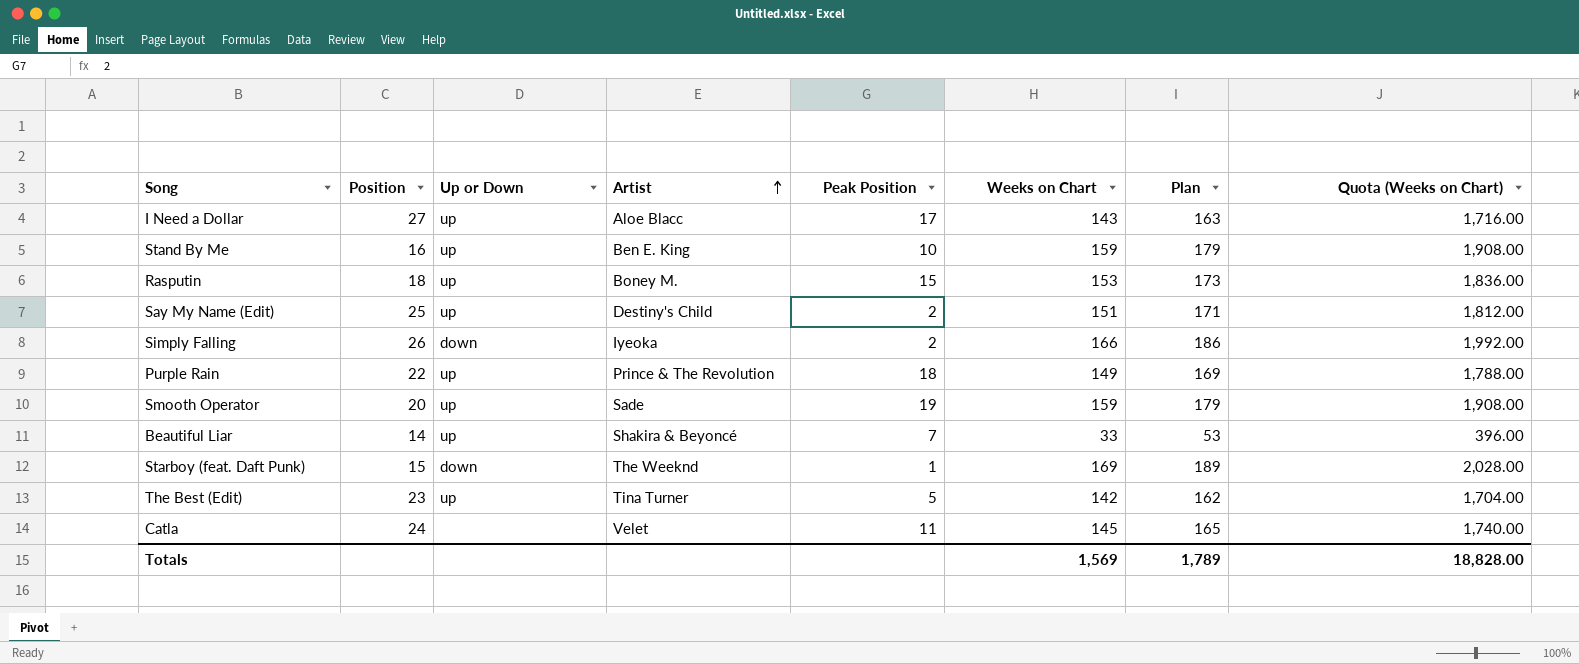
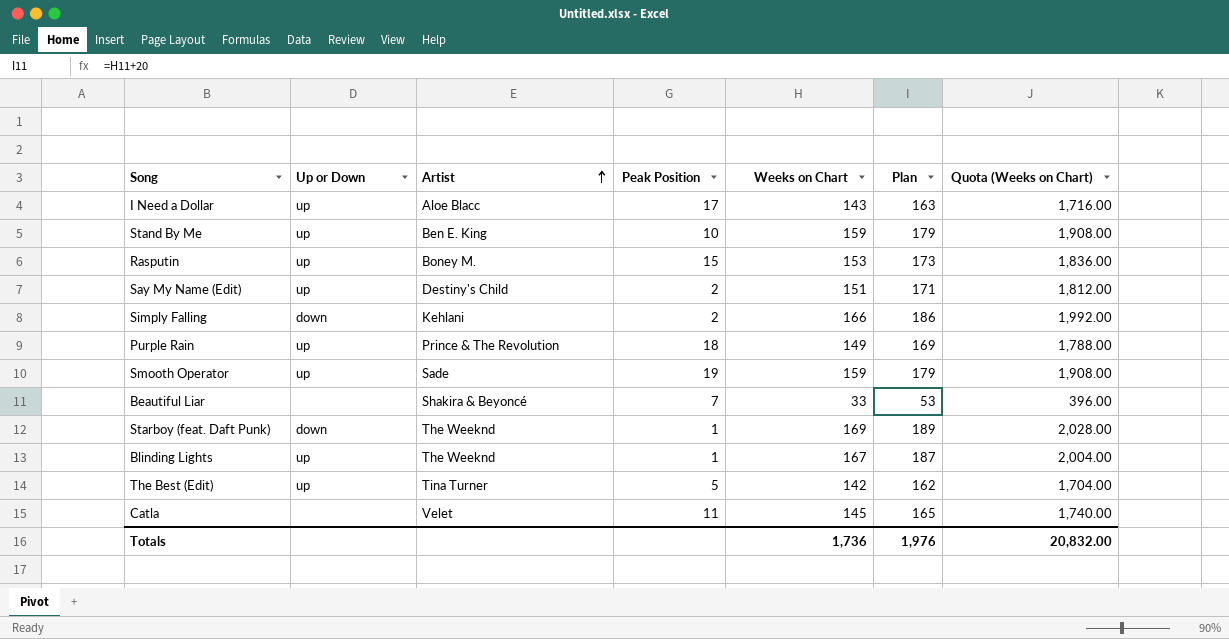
column Position | position: 2 -> none
Simply Falling | Artist: Iyeoka -> Kehlani
Beautiful Liar | Up or Down: up -> none
row Blinding Lights: none -> up | The Weeknd | 1 | 167 | 187 | 2,004.00
Totals | Weeks on Chart: 1,569 -> 1,736
Totals | Plan: 1,789 -> 1,976
Totals | Quota (Weeks on Chart): 18,828.00 -> 20,832.00

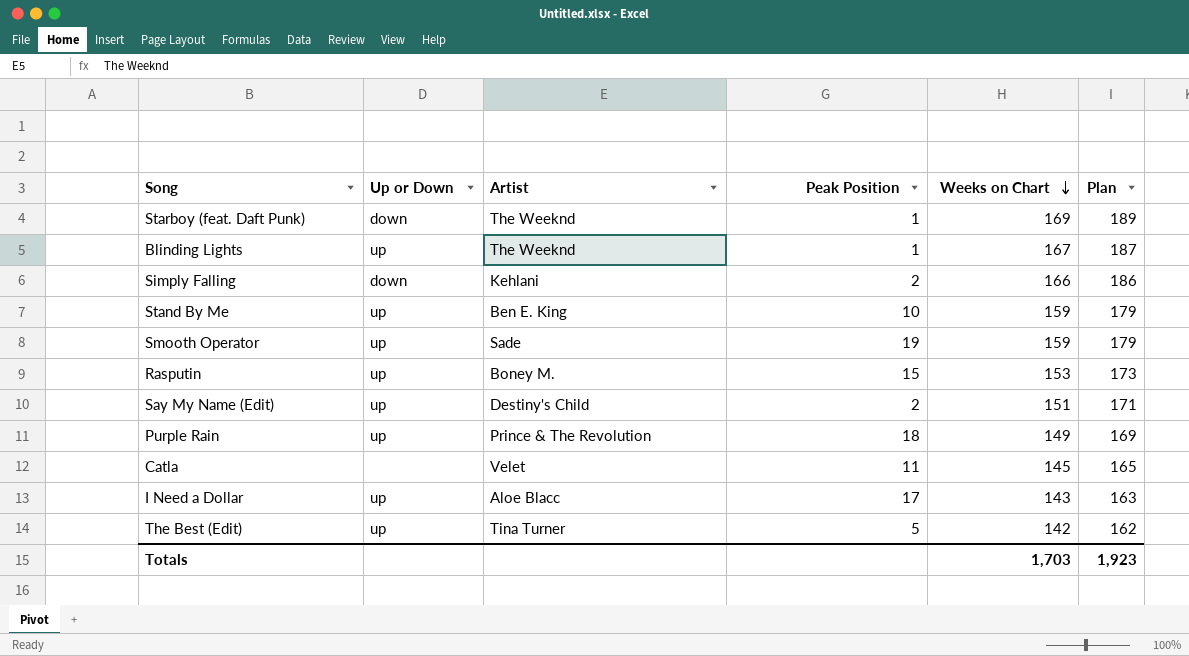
row order: Artist ascending -> Weeks on Chart descending
column Quota (Weeks on Chart) | formula: [Weeks on Chart] * 12 -> none
row Beautiful Liar: none | Shakira & Beyoncé | 7 | 33 | 53 | 396.00 -> none
Totals | Weeks on Chart: 1,736 -> 1,703
Totals | Plan: 1,976 -> 1,923

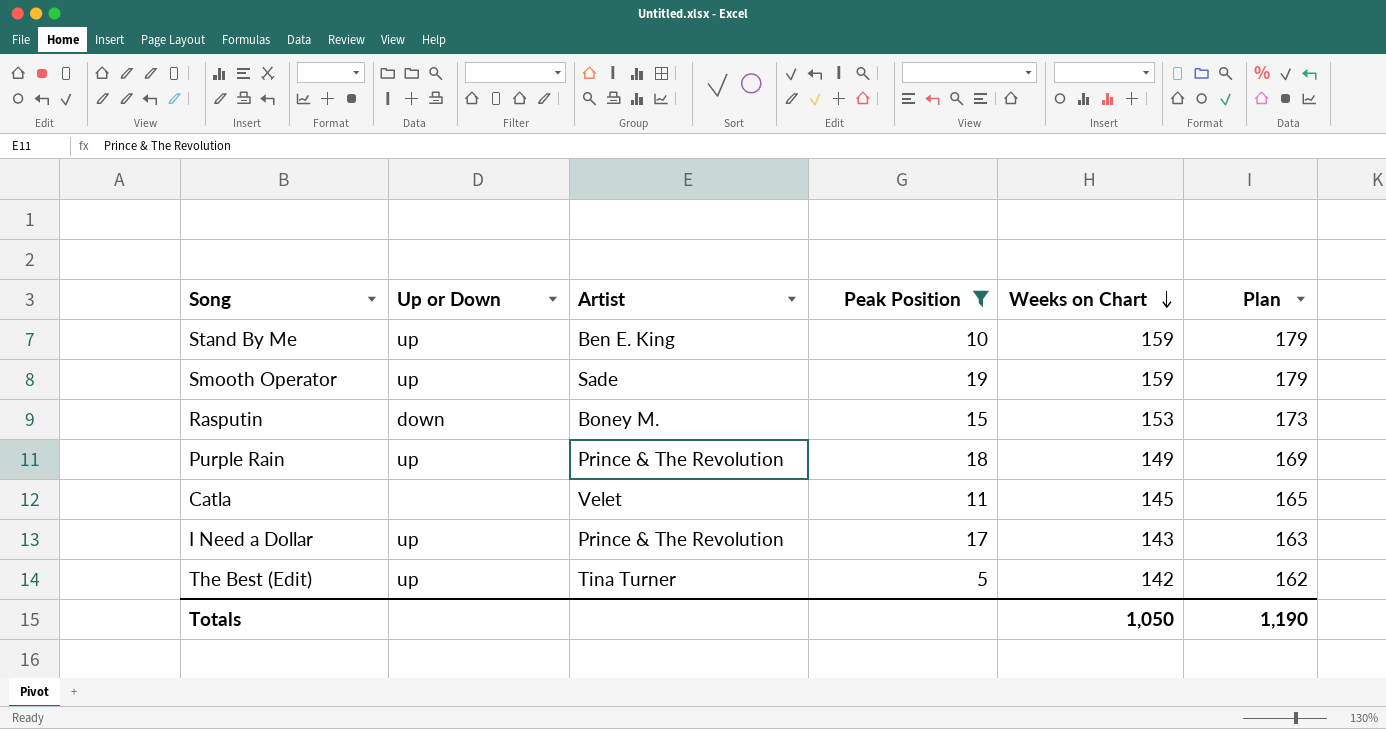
filter: none -> Peak Position >= 5
Rasputin | Up or Down: up -> down
I Need a Dollar | Artist: Aloe Blacc -> Prince & The Revolution
Totals | Weeks on Chart: 1,703 -> 1,050
Totals | Plan: 1,923 -> 1,190

